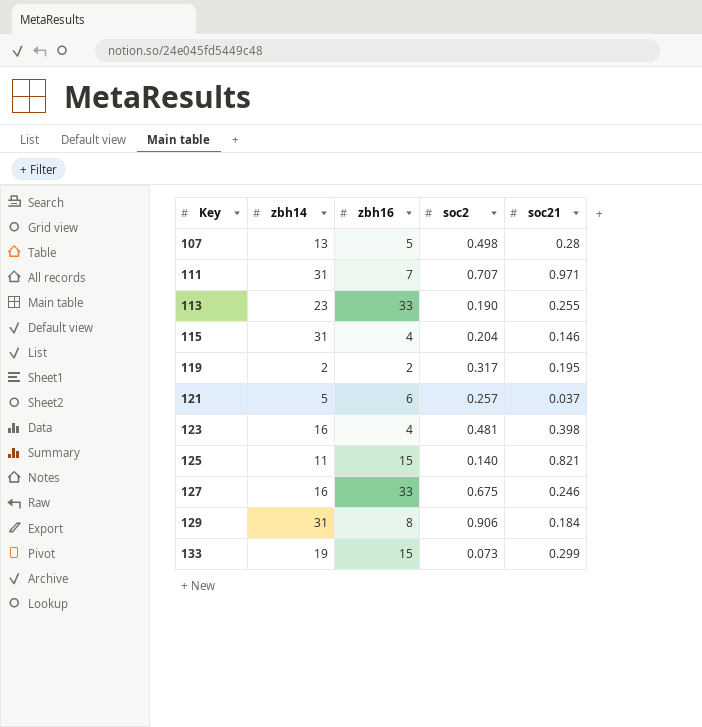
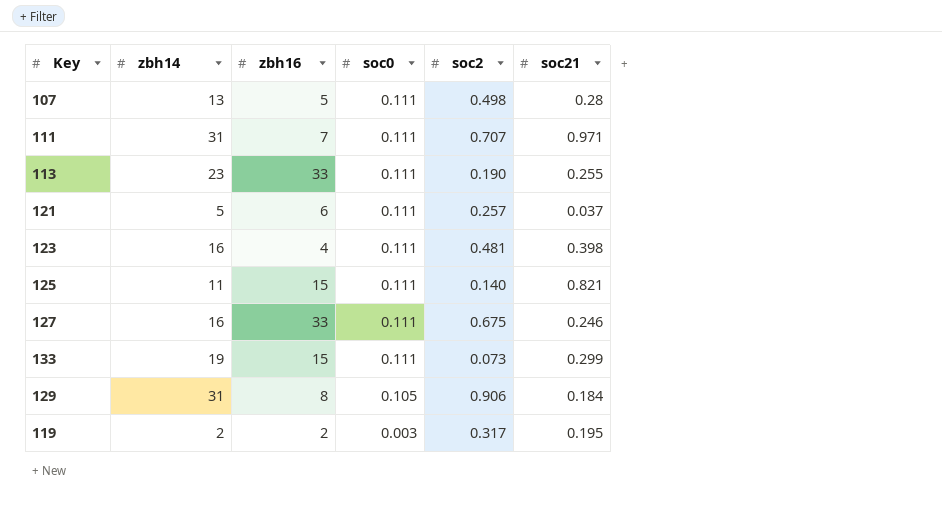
row order: Key ascending -> soc0 descending
column soc0 | position: none -> 4
row 115: 31 | 4 | 0.204 | 0.146 -> none

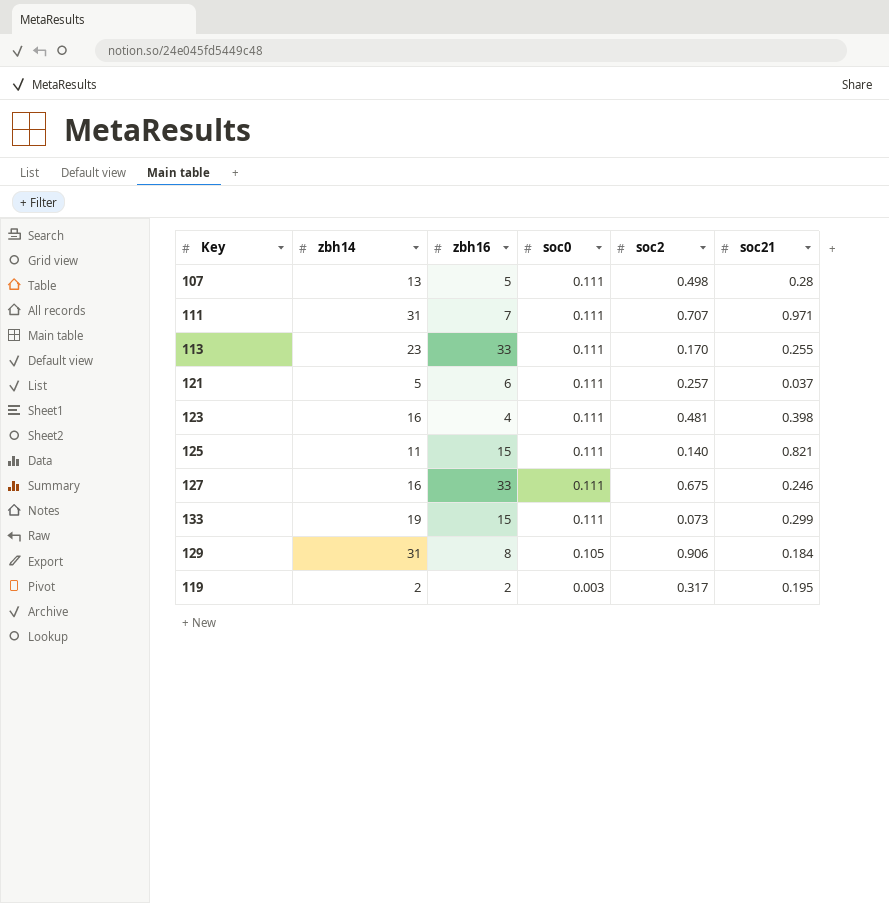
113 | soc2: 0.190 -> 0.170

